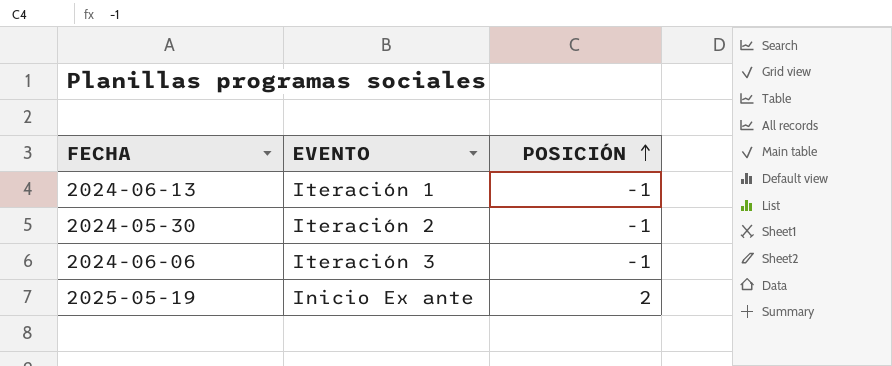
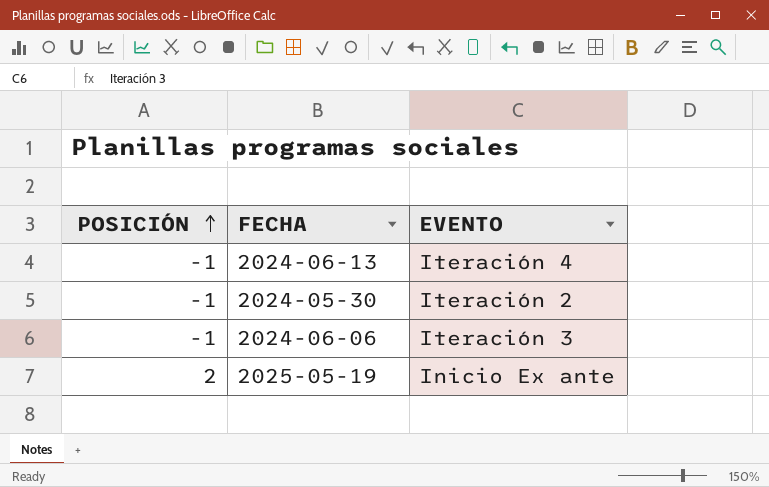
column POSICIÓN | position: 3 -> 1
2024-06-13 | EVENTO: Iteración 1 -> Iteración 4

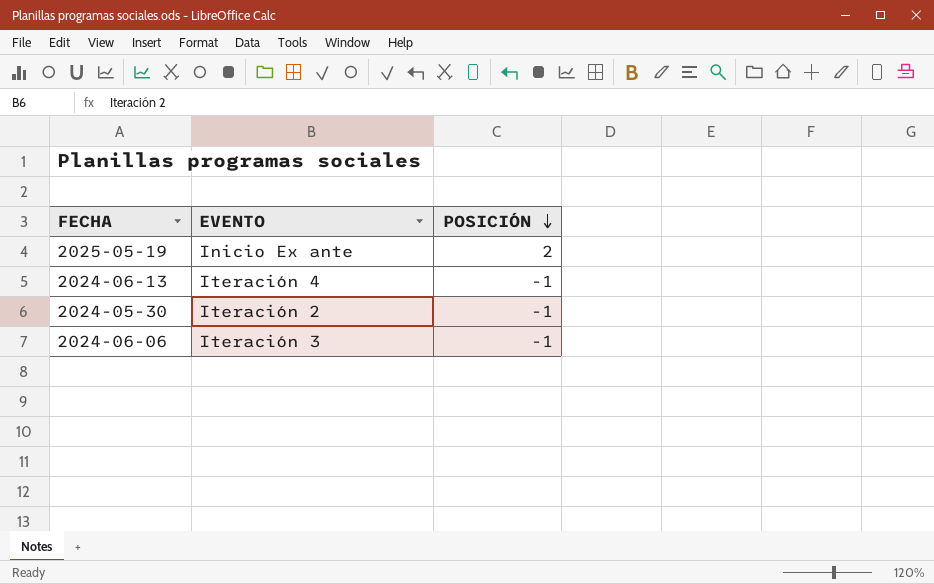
row order: POSICIÓN ascending -> POSICIÓN descending
column POSICIÓN | position: 1 -> 3

